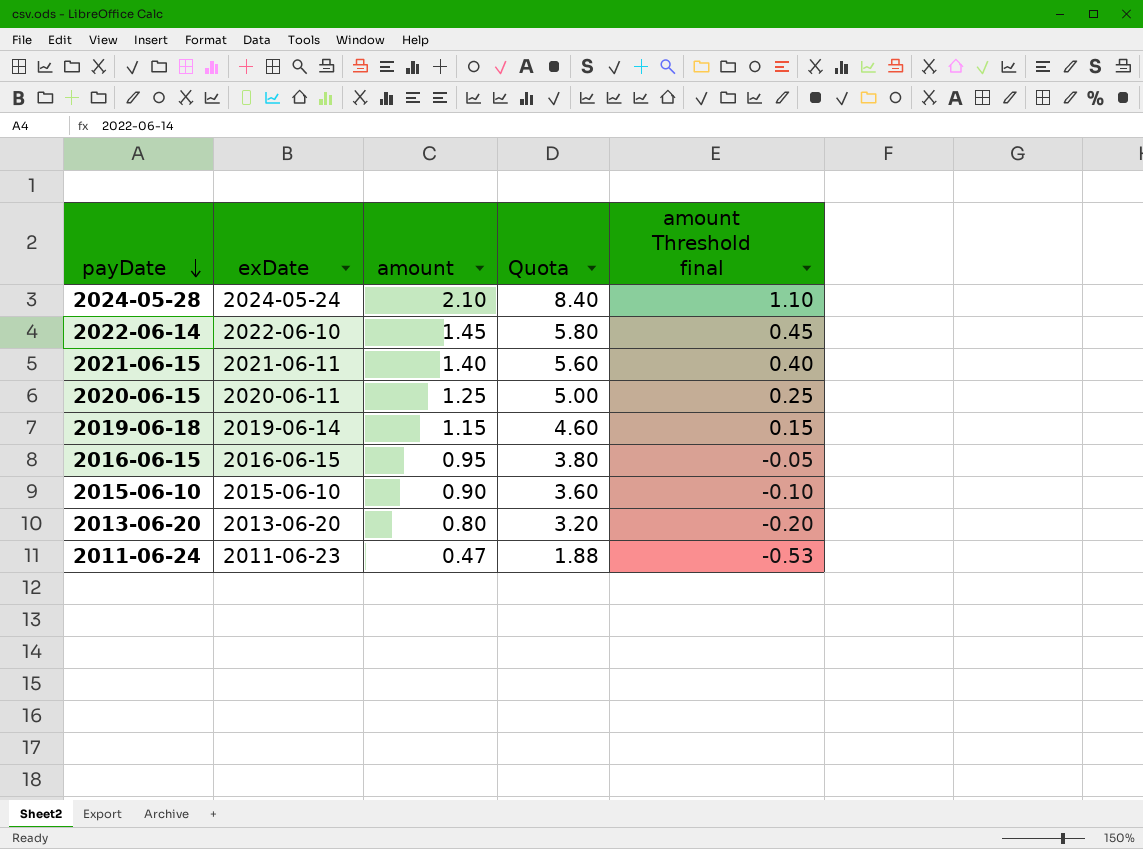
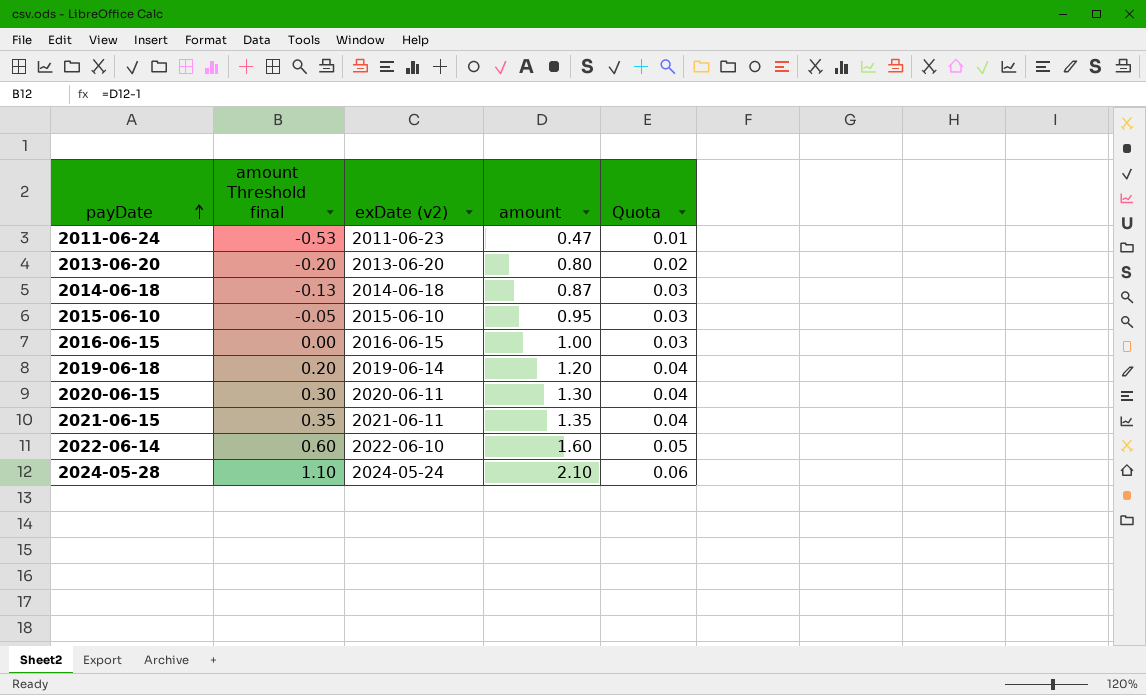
row order: payDate descending -> payDate ascending
column amount Threshold final | position: 5 -> 2
column name: exDate -> exDate (v2)
column Quota | formula: [amount] * 4 -> [amount] * 0.03
row 2014-06-18: none -> -0.13 | 2014-06-18 | 0.87 | 0.03
2015-06-10 | amount Threshold final: -0.10 -> -0.05
2015-06-10 | amount: 0.90 -> 0.95
2016-06-15 | amount Threshold final: -0.05 -> 0.00
2016-06-15 | amount: 0.95 -> 1.00
2019-06-18 | amount Threshold final: 0.15 -> 0.20
2019-06-18 | amount: 1.15 -> 1.20
2020-06-15 | amount Threshold final: 0.25 -> 0.30
2020-06-15 | amount: 1.25 -> 1.30
2021-06-15 | amount Threshold final: 0.40 -> 0.35
2021-06-15 | amount: 1.40 -> 1.35
2022-06-14 | amount Threshold final: 0.45 -> 0.60
2022-06-14 | amount: 1.45 -> 1.60

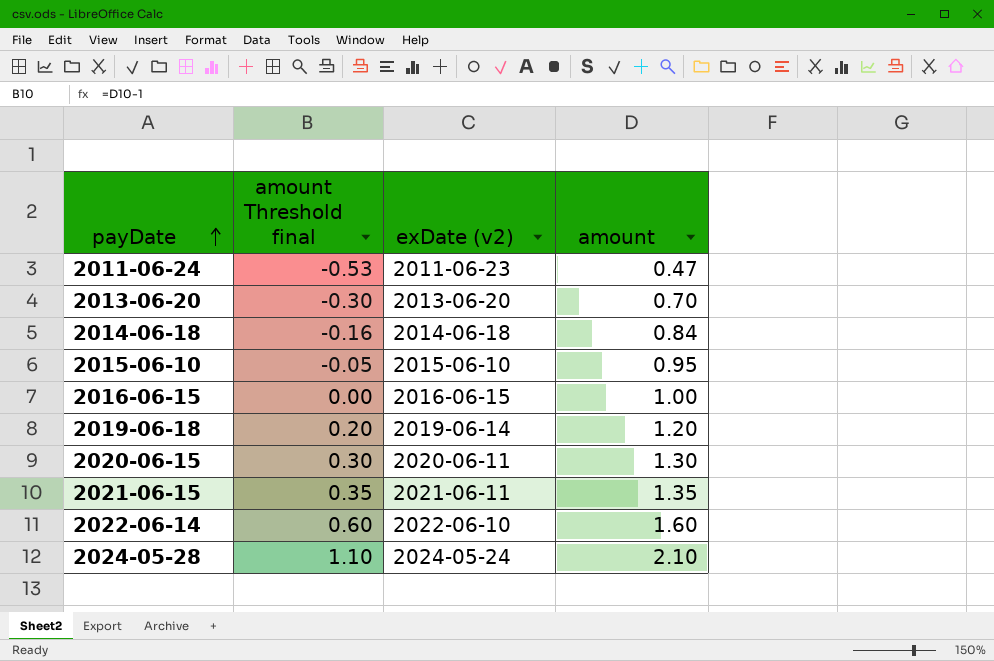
column Quota | formula: [amount] * 0.03 -> none
2013-06-20 | amount Threshold final: -0.20 -> -0.30
2013-06-20 | amount: 0.80 -> 0.70
2014-06-18 | amount Threshold final: -0.13 -> -0.16
2014-06-18 | amount: 0.87 -> 0.84

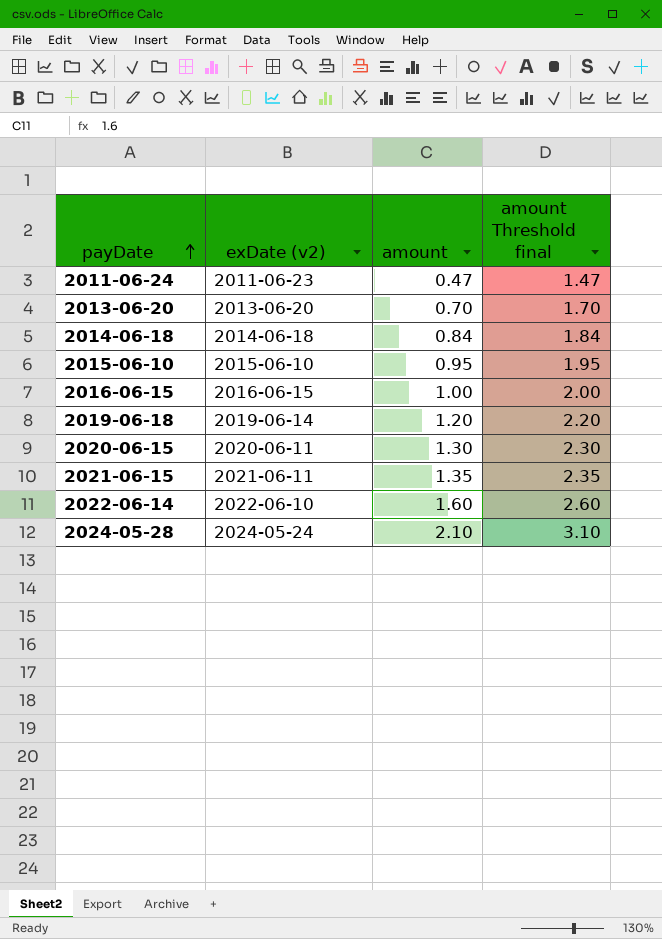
column amount Threshold final | formula: [amount] - 1 -> [amount] + 1
column amount Threshold final | position: 2 -> 4

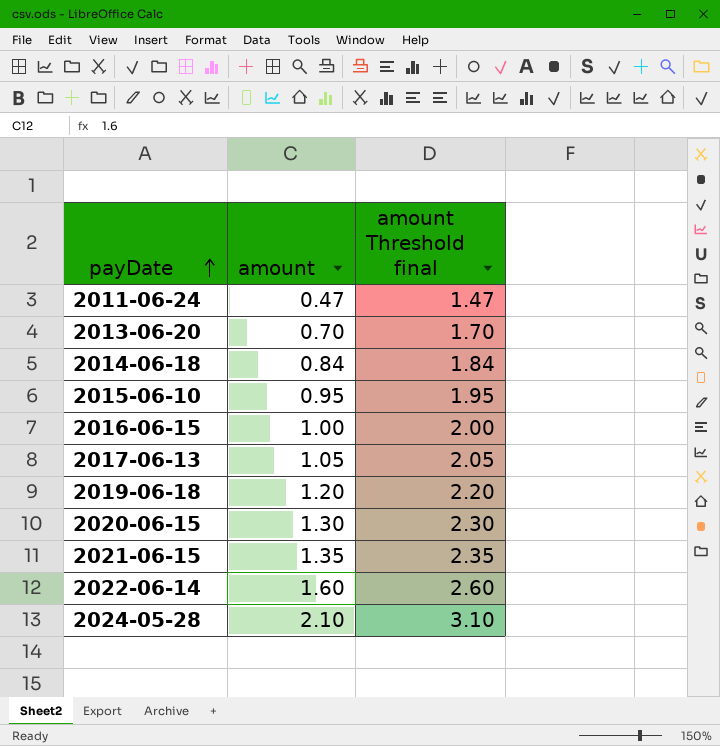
column exDate (v2) | position: 2 -> none
row 2017-06-13: none -> 1.05 | 2.05

